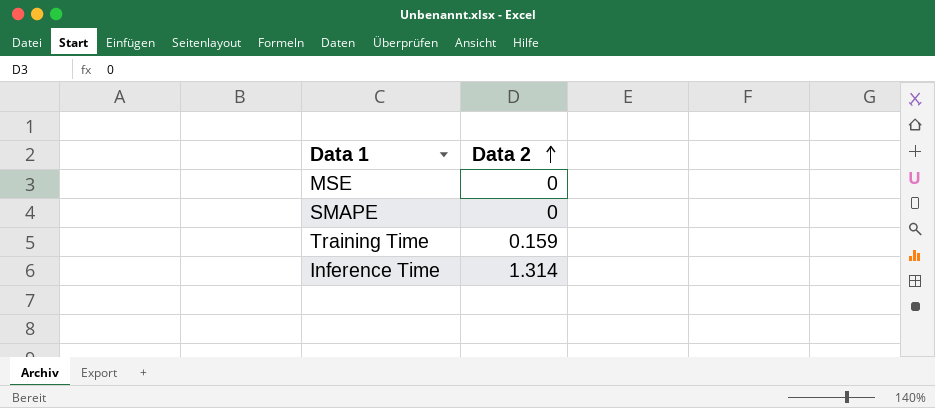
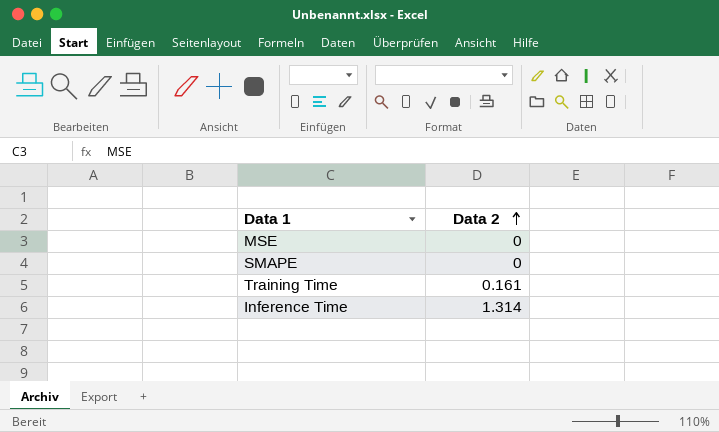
Training Time | Data 2: 0.159 -> 0.161

